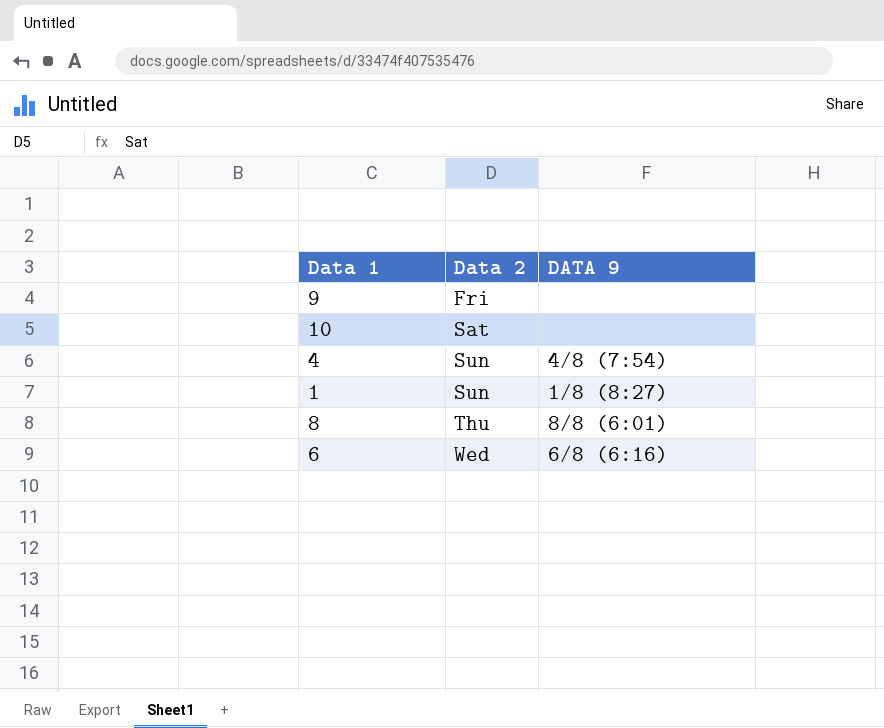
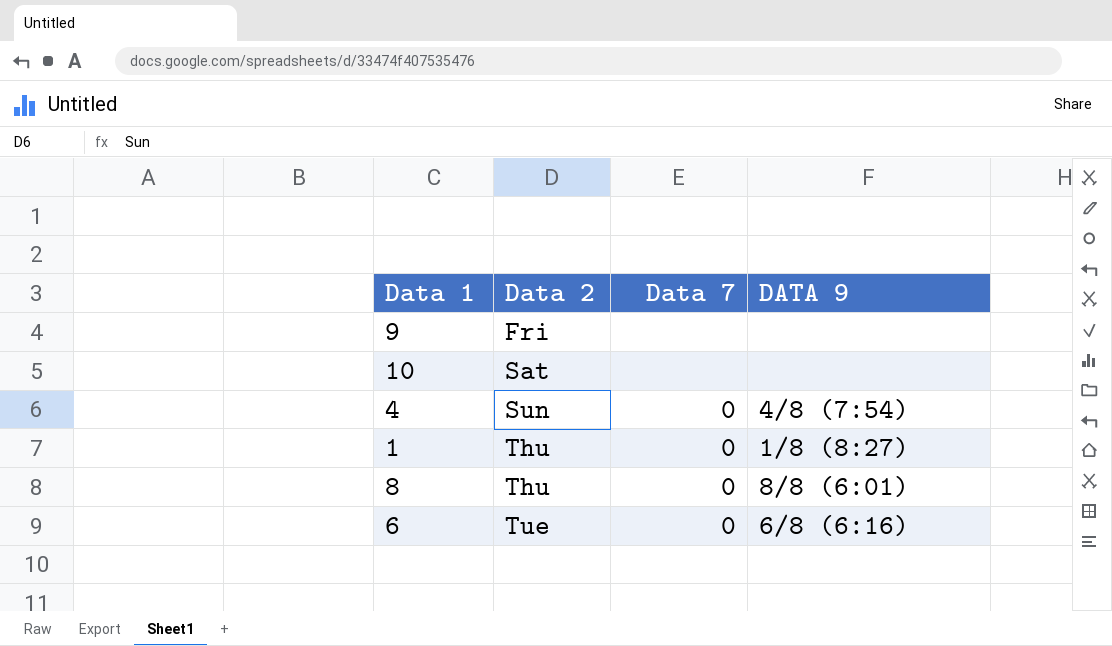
column Data 7 | position: none -> 3
1 | Data 2: Sun -> Thu
6 | Data 2: Wed -> Tue

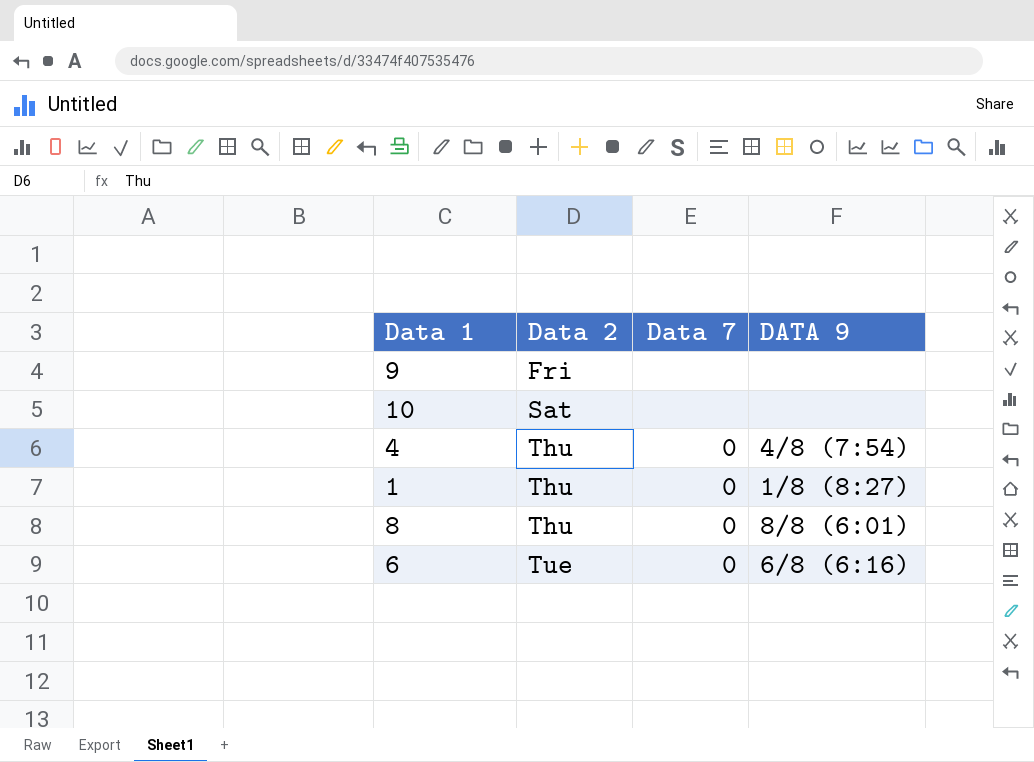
4 | Data 2: Sun -> Thu

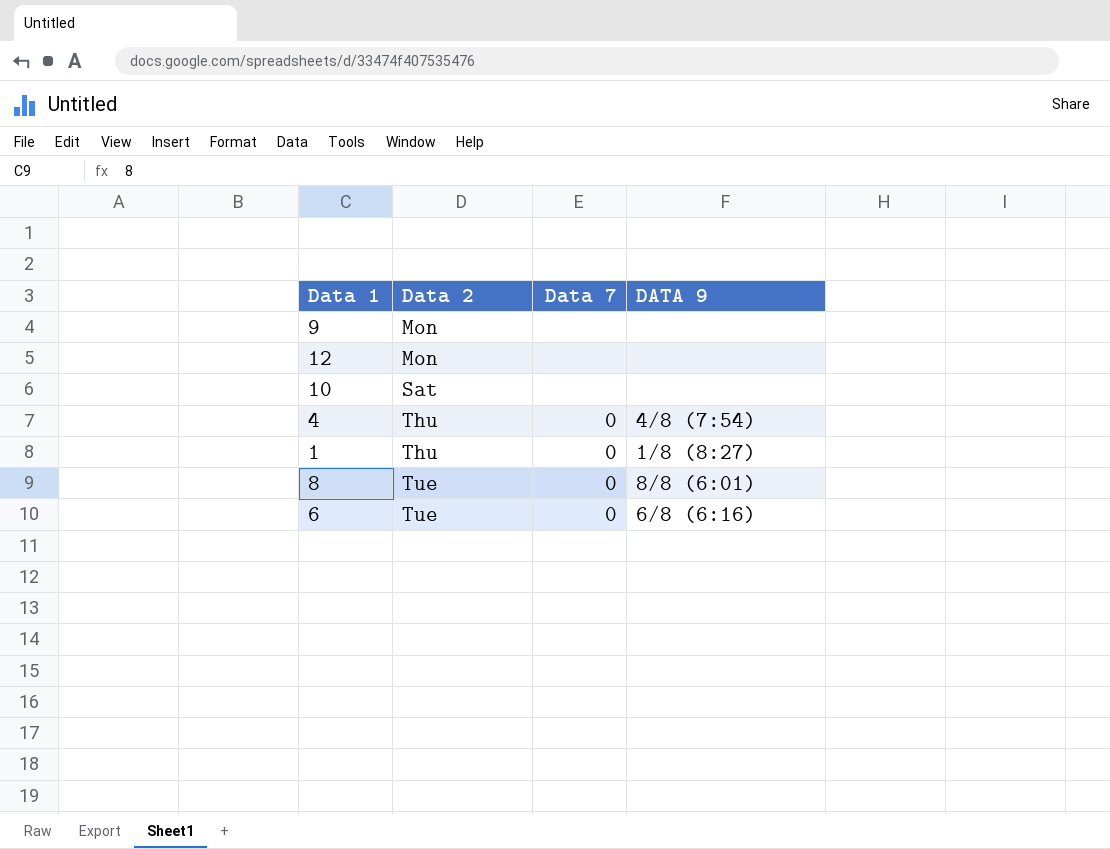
9 | Data 2: Fri -> Mon
row 12: none -> Mon | none | none
8 | Data 2: Thu -> Tue

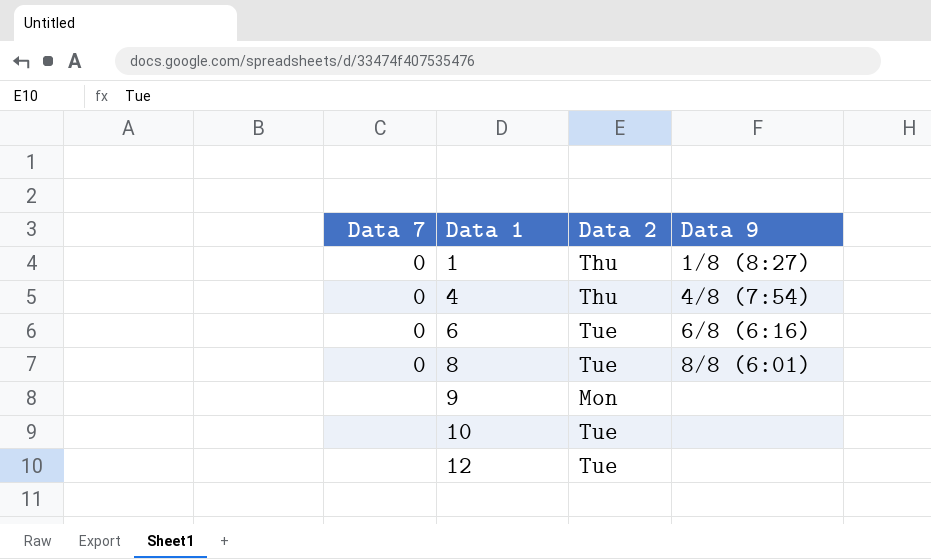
row order: Data 2 ascending -> Data 1 ascending
column Data 7 | position: 3 -> 1
column name: DATA 9 -> Data 9
10 | Data 2: Sat -> Tue
12 | Data 2: Mon -> Tue

